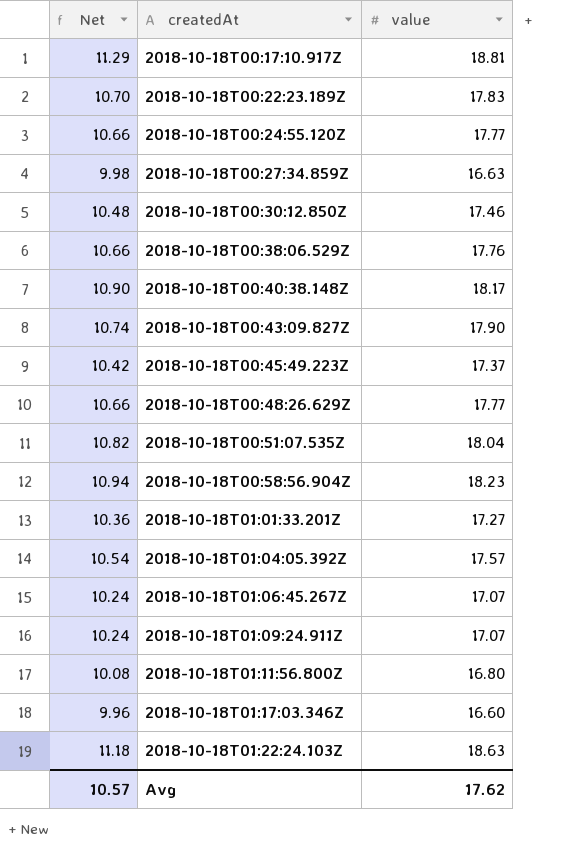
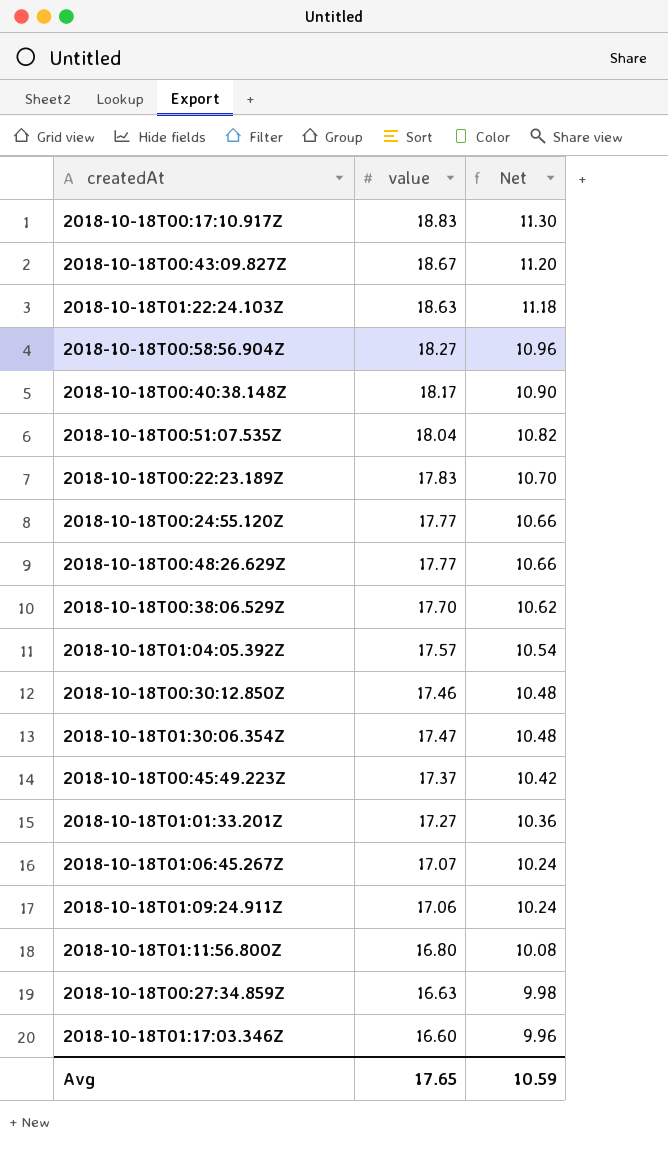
row order: createdAt ascending -> Net descending
column Net | position: 1 -> 3
2018-10-18T00:17:10.917Z | value: 18.81 -> 18.83
2018-10-18T00:17:10.917Z | Net: 11.29 -> 11.30
2018-10-18T00:43:09.827Z | value: 17.90 -> 18.67
2018-10-18T00:43:09.827Z | Net: 10.74 -> 11.20
2018-10-18T00:58:56.904Z | value: 18.23 -> 18.27
2018-10-18T00:58:56.904Z | Net: 10.94 -> 10.96
2018-10-18T00:38:06.529Z | value: 17.76 -> 17.70
2018-10-18T00:38:06.529Z | Net: 10.66 -> 10.62
row 2018-10-18T01:30:06.354Z: none -> 17.47 | 10.48
2018-10-18T01:09:24.911Z | value: 17.07 -> 17.06
Avg | value: 17.62 -> 17.65
Avg | Net: 10.57 -> 10.59

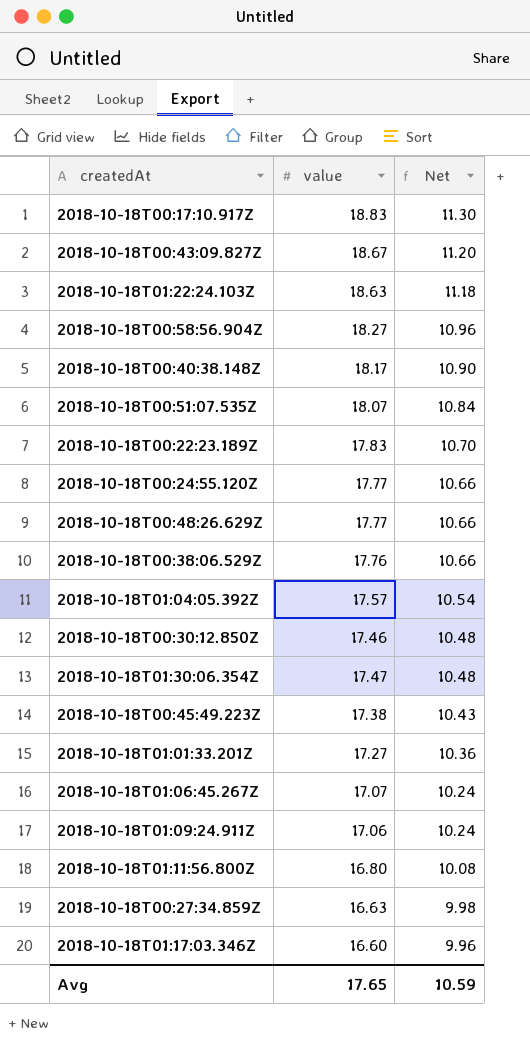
2018-10-18T00:51:07.535Z | value: 18.04 -> 18.07
2018-10-18T00:51:07.535Z | Net: 10.82 -> 10.84
2018-10-18T00:38:06.529Z | value: 17.70 -> 17.76
2018-10-18T00:38:06.529Z | Net: 10.62 -> 10.66
2018-10-18T00:45:49.223Z | value: 17.37 -> 17.38
2018-10-18T00:45:49.223Z | Net: 10.42 -> 10.43

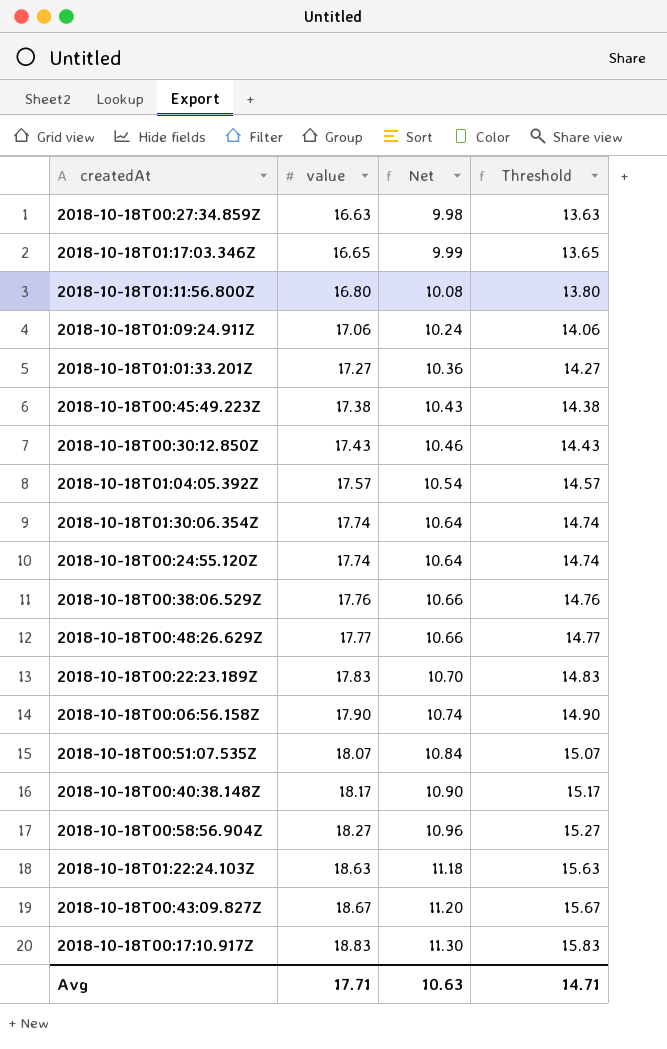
row order: Net descending -> value ascending
column Threshold | formula: none -> [value] - 3
row 2018-10-18T01:06:45.267Z: 17.07 | 10.24 -> none
2018-10-18T01:17:03.346Z | value: 16.60 -> 16.65
2018-10-18T01:17:03.346Z | Net: 9.96 -> 9.99
2018-10-18T00:30:12.850Z | value: 17.46 -> 17.43
2018-10-18T00:30:12.850Z | Net: 10.48 -> 10.46
2018-10-18T01:30:06.354Z | value: 17.47 -> 17.74
2018-10-18T01:30:06.354Z | Net: 10.48 -> 10.64
2018-10-18T00:24:55.120Z | value: 17.77 -> 17.74
2018-10-18T00:24:55.120Z | Net: 10.66 -> 10.64
row 2018-10-18T00:06:56.158Z: none -> 17.90 | 10.74 | 14.90
Avg | value: 17.65 -> 17.71
Avg | Net: 10.59 -> 10.63

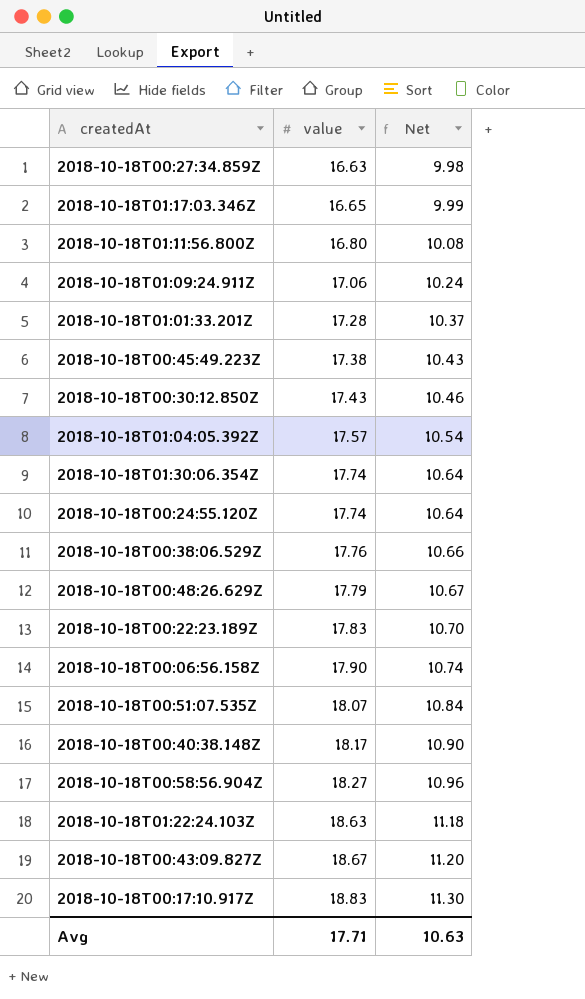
column Threshold | formula: [value] - 3 -> none
2018-10-18T01:01:33.201Z | value: 17.27 -> 17.28
2018-10-18T01:01:33.201Z | Net: 10.36 -> 10.37
2018-10-18T00:48:26.629Z | value: 17.77 -> 17.79
2018-10-18T00:48:26.629Z | Net: 10.66 -> 10.67

